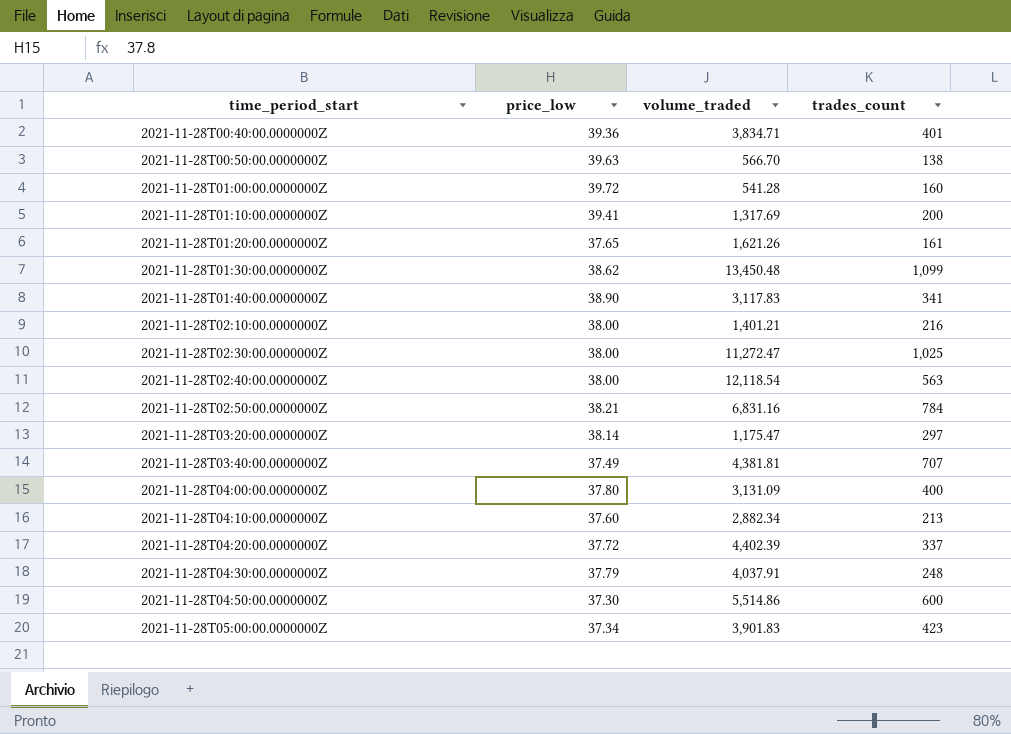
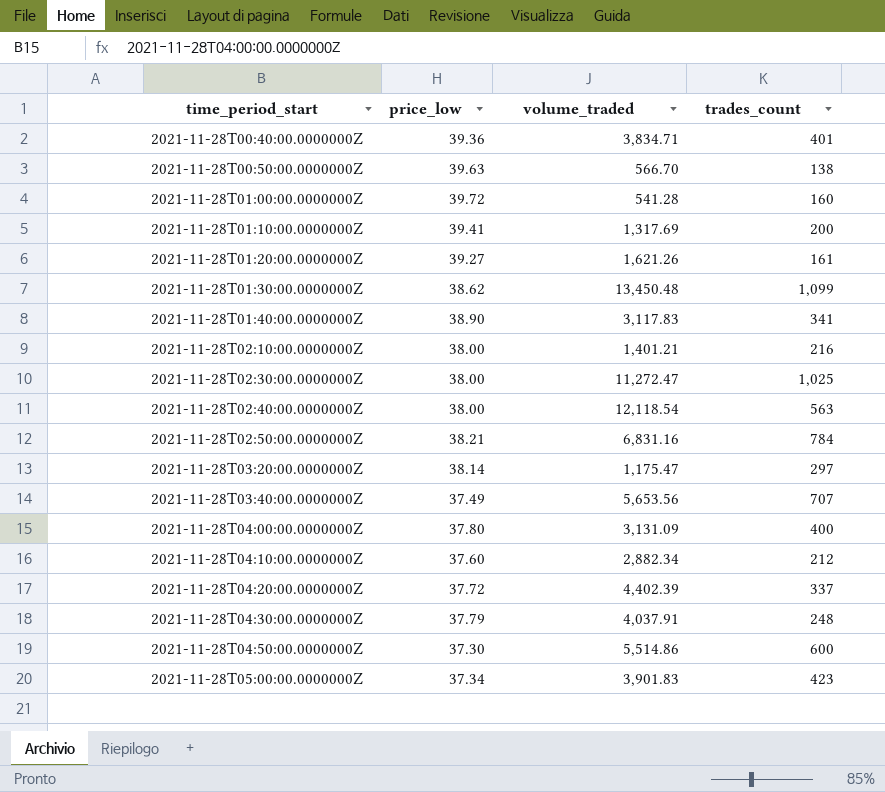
2021-11-28T01:20:00.0000000Z | price_low: 37.65 -> 39.27
2021-11-28T03:40:00.0000000Z | volume_traded: 4,381.81 -> 5,653.56
2021-11-28T04:10:00.0000000Z | trades_count: 213 -> 212

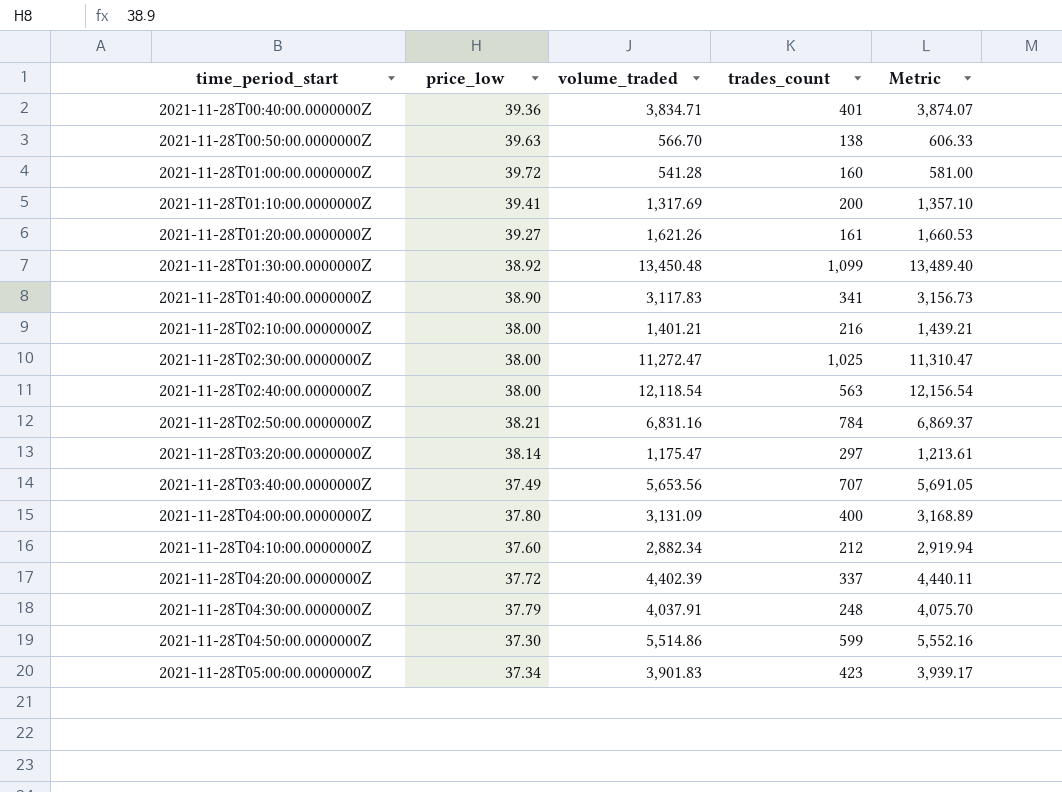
column Metric | formula: none -> [price_low] + [volume_traded]
2021-11-28T01:30:00.0000000Z | price_low: 38.62 -> 38.92
2021-11-28T04:50:00.0000000Z | trades_count: 600 -> 599

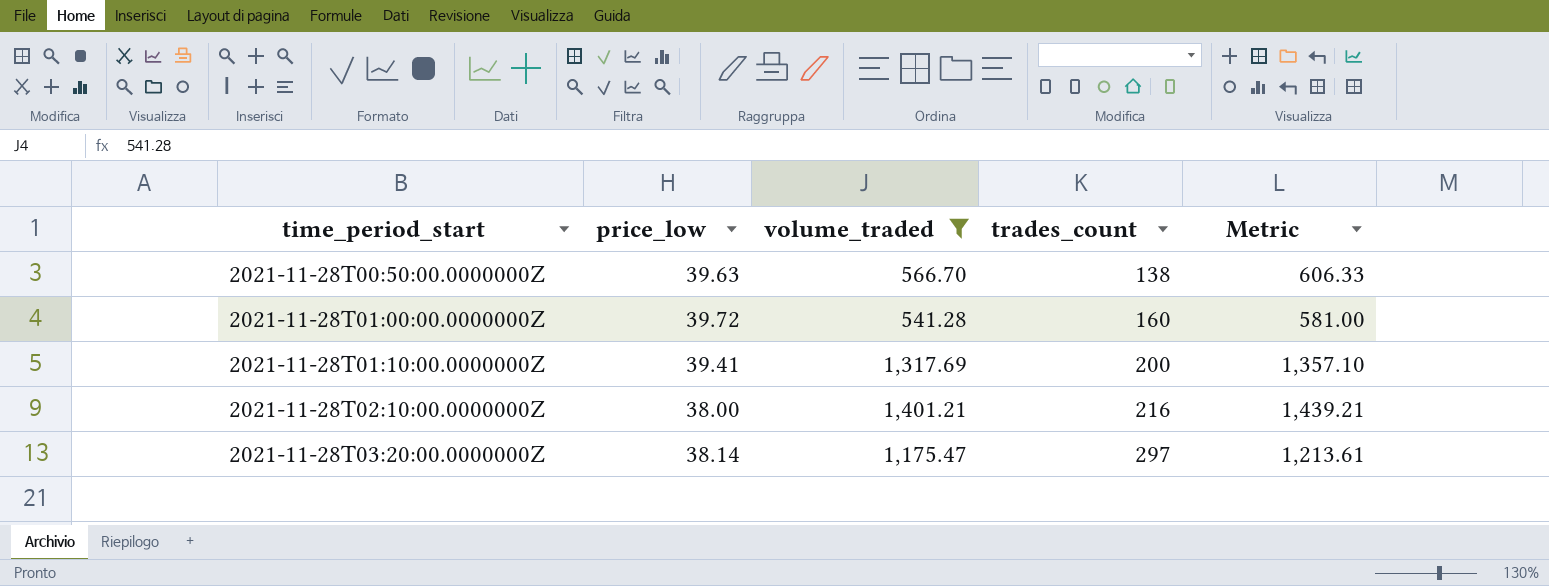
filter: none -> volume_traded <= 1,401.21

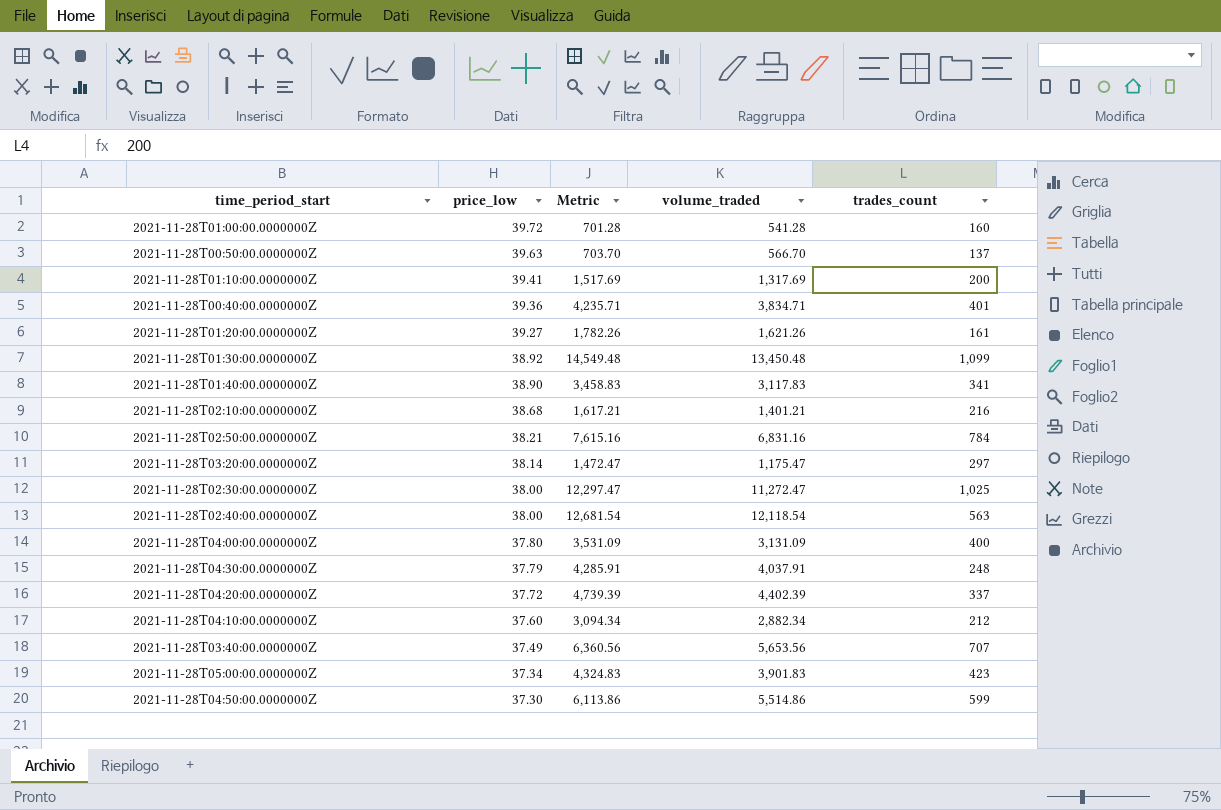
filter: volume_traded <= 1,401.21 -> none
row order: time_period_start ascending -> price_low descending
column Metric | formula: [price_low] + [volume_traded] -> [volume_traded] + [trades_count]
column Metric | position: 5 -> 3
2021-11-28T00:50:00.0000000Z | trades_count: 138 -> 137
2021-11-28T02:10:00.0000000Z | price_low: 38.00 -> 38.68

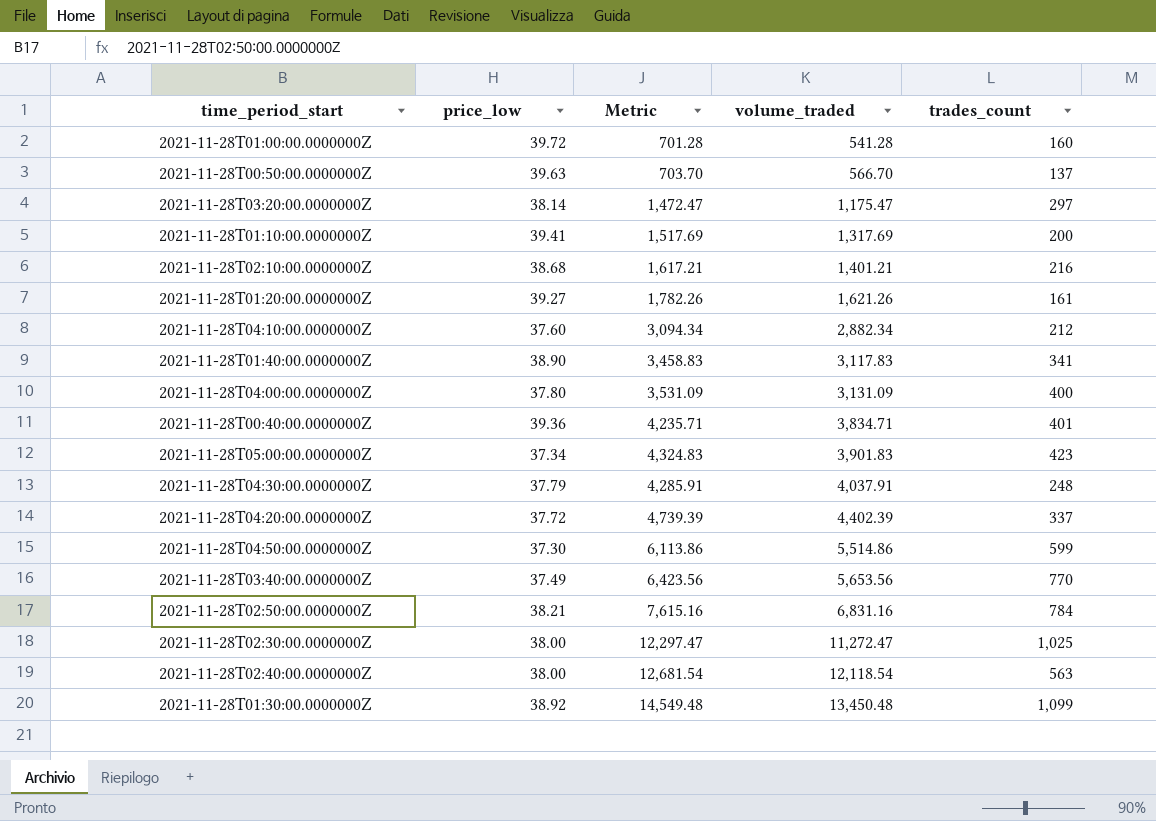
row order: price_low descending -> volume_traded ascending
2021-11-28T03:40:00.0000000Z | Metric: 6,360.56 -> 6,423.56
2021-11-28T03:40:00.0000000Z | trades_count: 707 -> 770

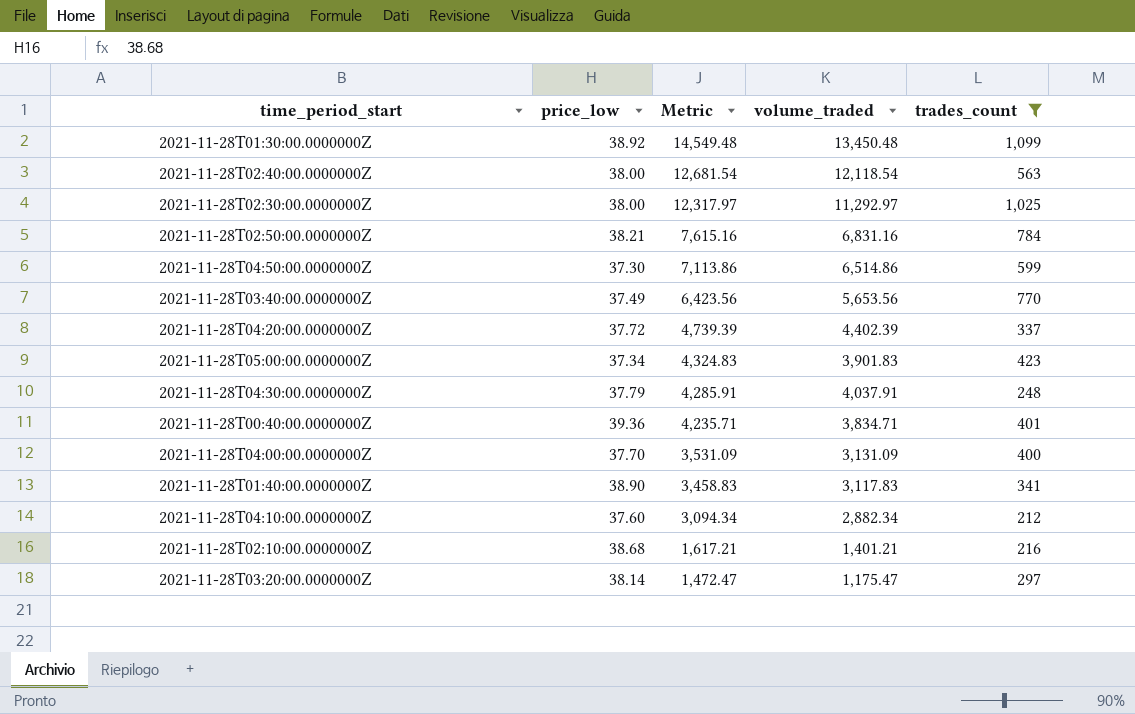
filter: none -> trades_count >= 212
row order: volume_traded ascending -> Metric descending
2021-11-28T02:30:00.0000000Z | Metric: 12,297.47 -> 12,317.97
2021-11-28T02:30:00.0000000Z | volume_traded: 11,272.47 -> 11,292.97
2021-11-28T04:50:00.0000000Z | Metric: 6,113.86 -> 7,113.86
2021-11-28T04:50:00.0000000Z | volume_traded: 5,514.86 -> 6,514.86
2021-11-28T04:00:00.0000000Z | price_low: 37.80 -> 37.70

